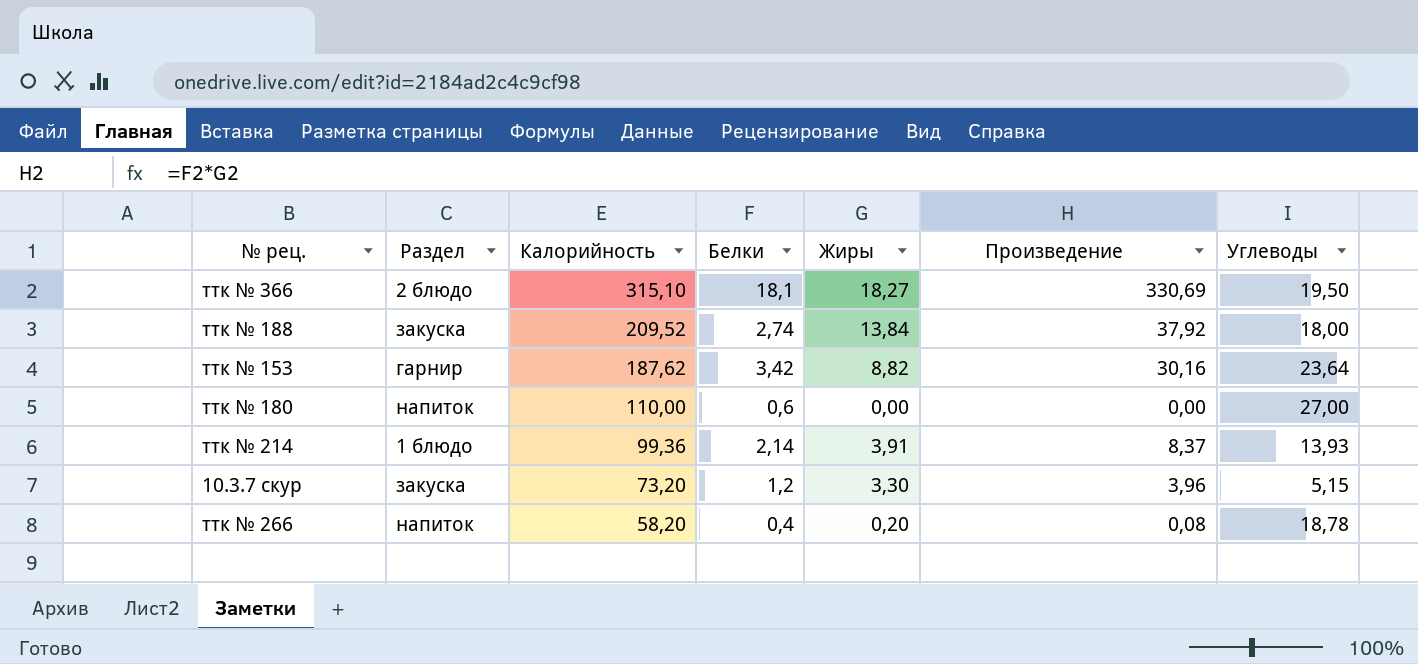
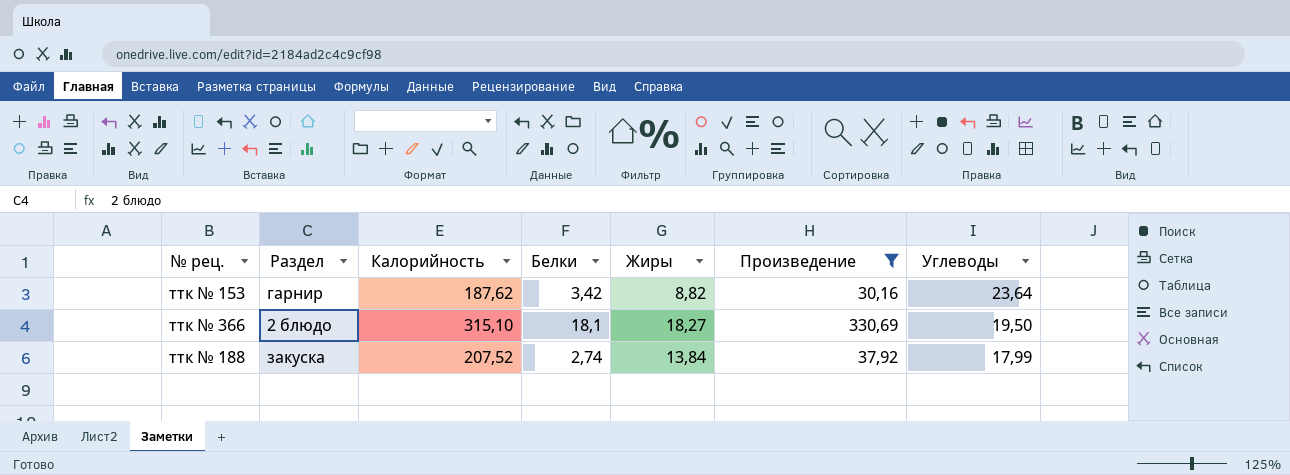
filter: none -> Произведение >= 30,16
row order: Калорийность descending -> Углеводы descending
ттк № 188 | Калорийность: 209,52 -> 207,52
ттк № 188 | Углеводы: 18,00 -> 17,99

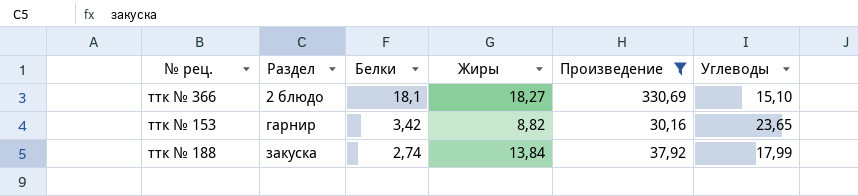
row order: Углеводы descending -> Раздел ascending
column Калорийность | position: 3 -> none
ттк № 366 | Углеводы: 19,50 -> 15,10
ттк № 153 | Углеводы: 23,64 -> 23,65

